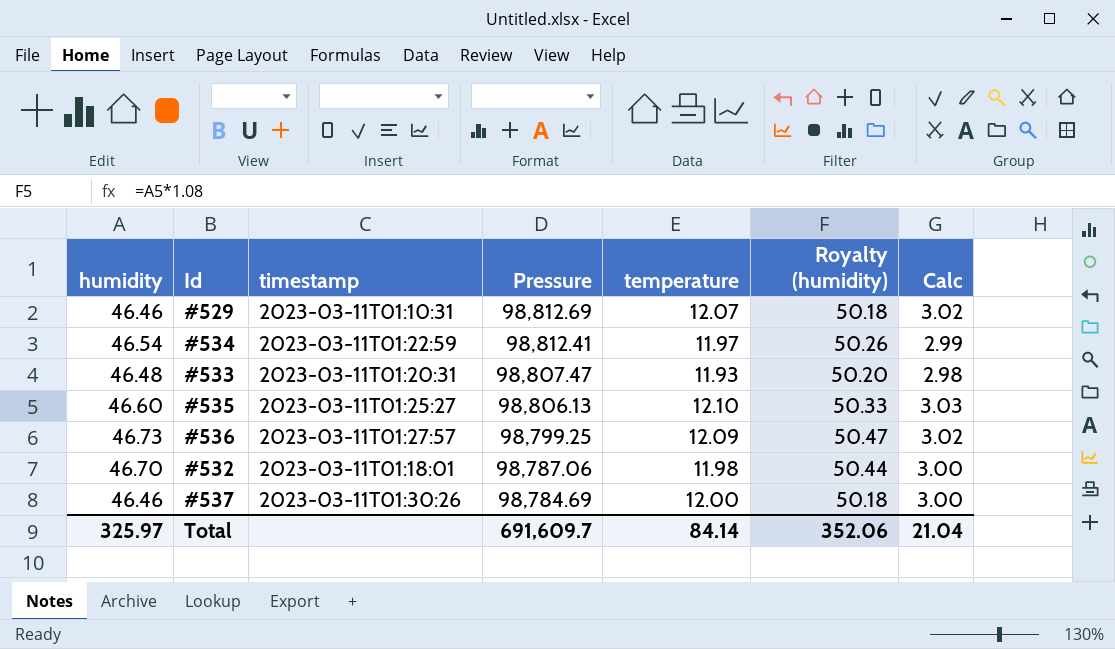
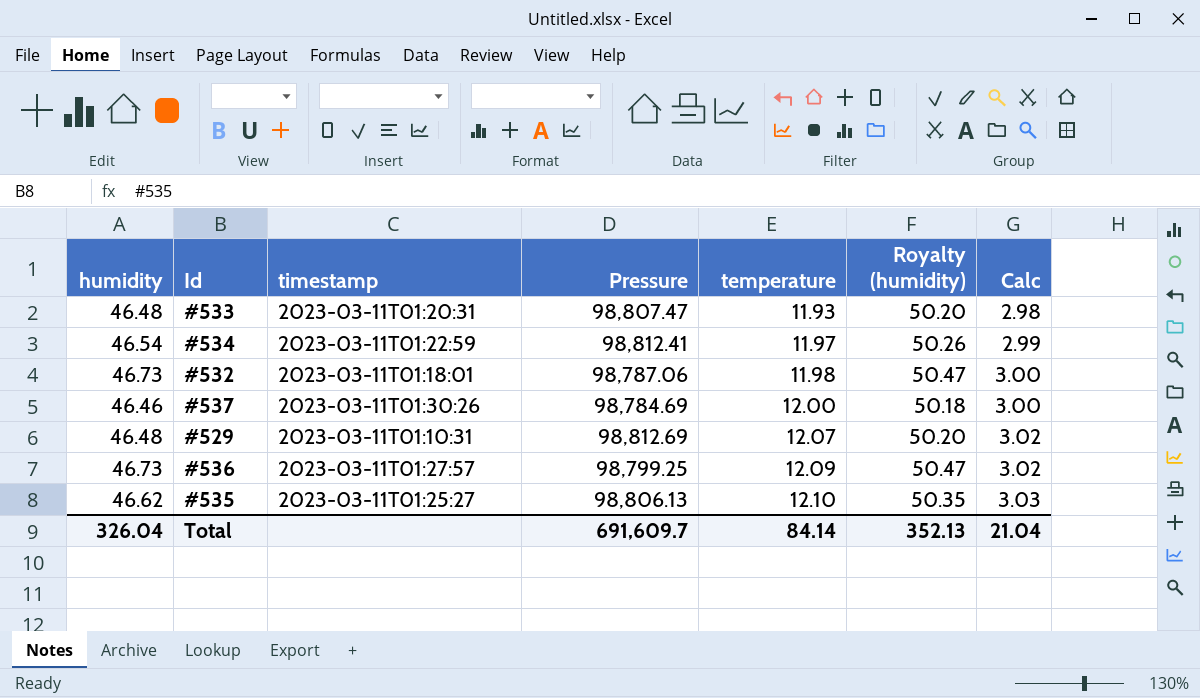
row order: Pressure descending -> temperature ascending
#532 | humidity: 46.70 -> 46.73
#532 | Royalty (humidity): 50.44 -> 50.47
#529 | humidity: 46.46 -> 46.48
#529 | Royalty (humidity): 50.18 -> 50.20
#535 | humidity: 46.60 -> 46.62
#535 | Royalty (humidity): 50.33 -> 50.35
Total | humidity: 325.97 -> 326.04
Total | Royalty (humidity): 352.06 -> 352.13

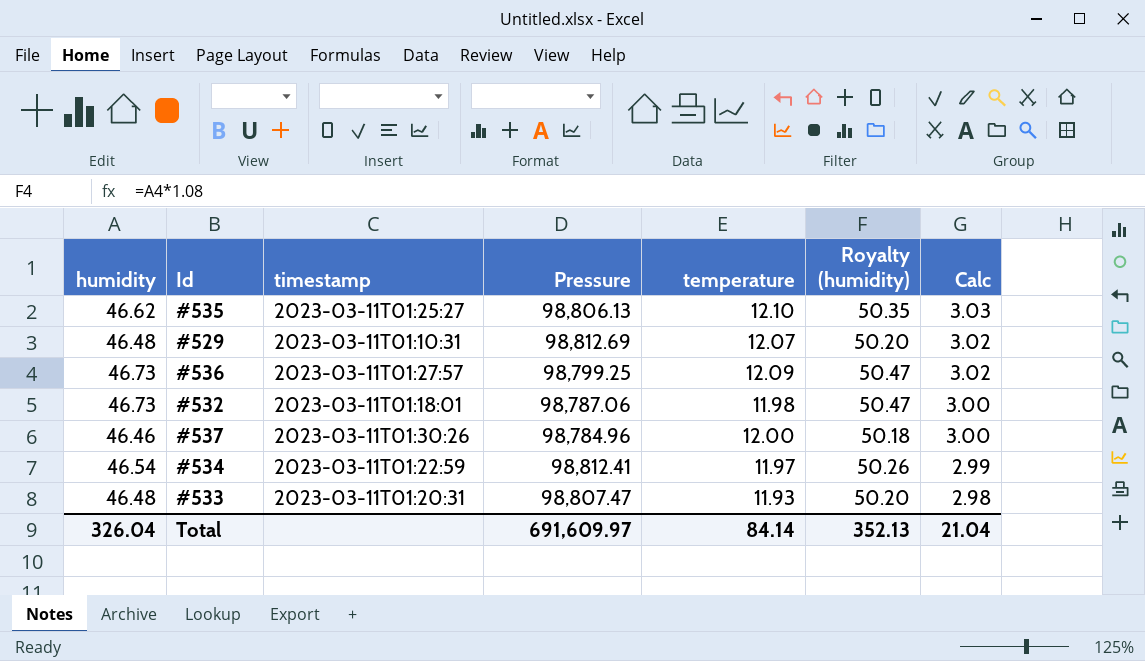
row order: temperature ascending -> Calc descending
#537 | Pressure: 98,784.69 -> 98,784.96
Total | Pressure: 691,609.7 -> 691,609.97

